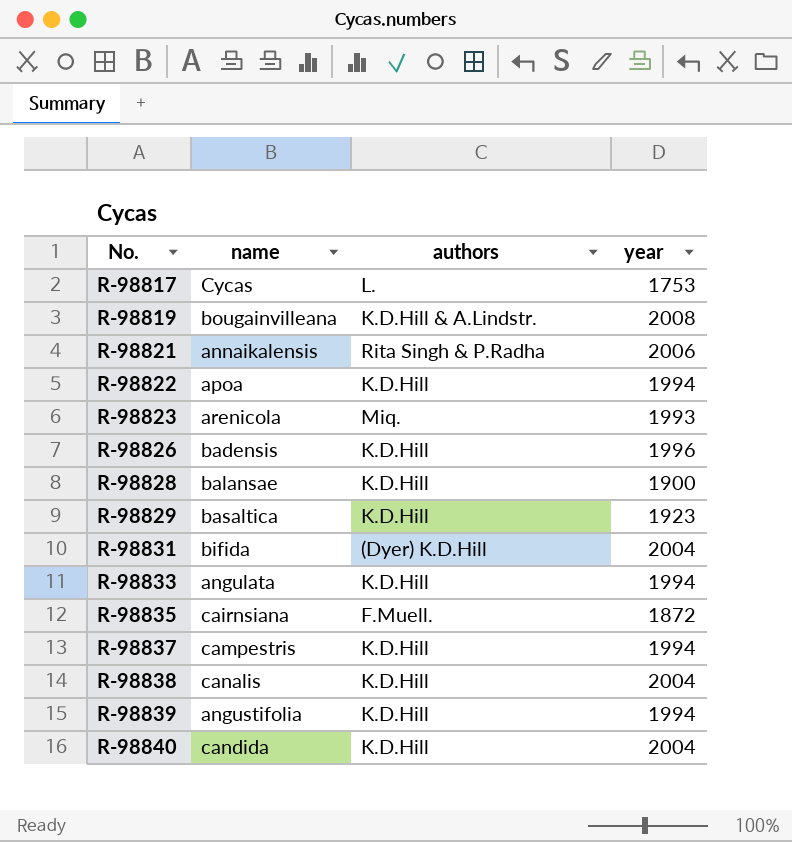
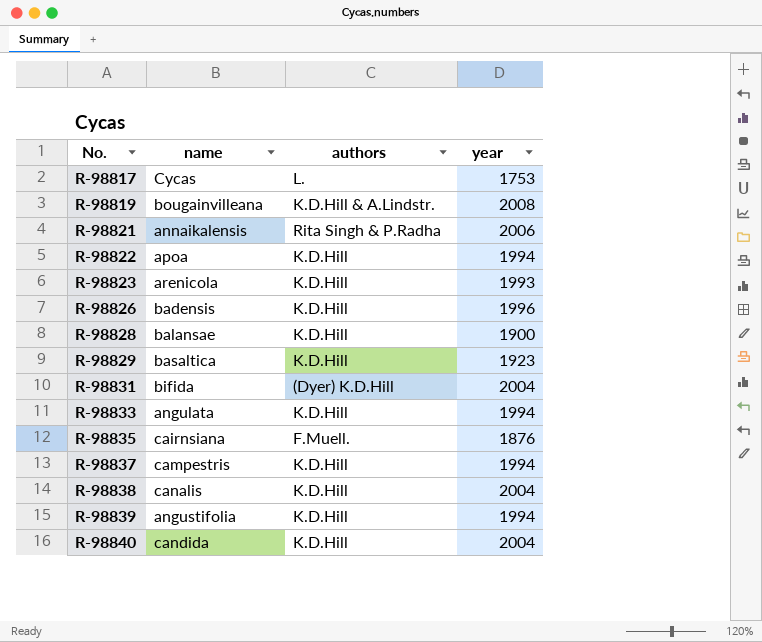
R-98823 | authors: Miq. -> K.D.Hill
R-98835 | year: 1872 -> 1876

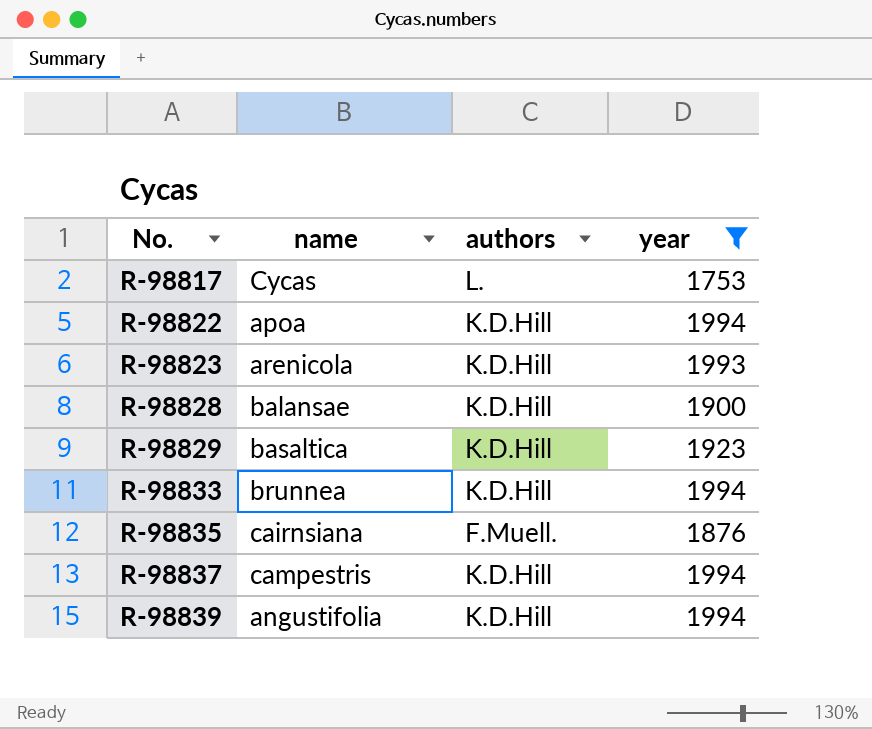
filter: none -> year <= 1994
R-98833 | name: angulata -> brunnea

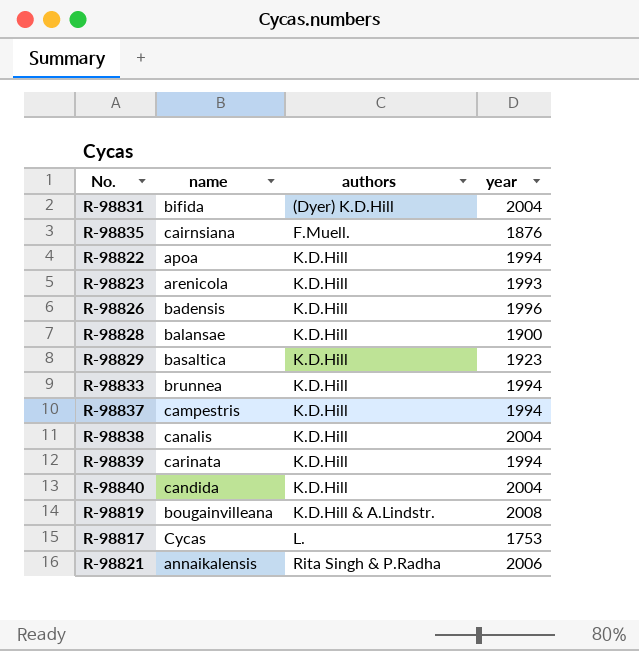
filter: year <= 1994 -> none
row order: No. ascending -> authors ascending
R-98839 | name: angustifolia -> carinata

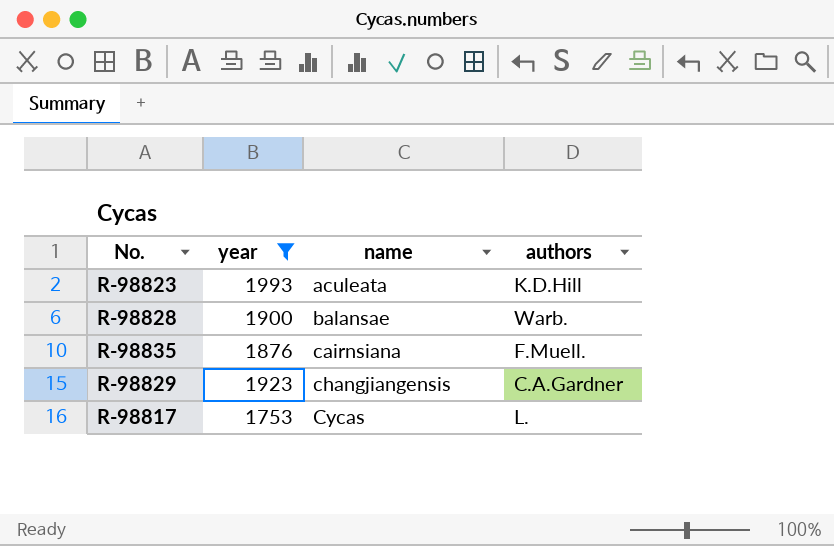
filter: none -> year <= 1993
row order: authors ascending -> name ascending
column year | position: 4 -> 2
R-98823 | name: arenicola -> aculeata
R-98828 | authors: K.D.Hill -> Warb.
R-98829 | name: basaltica -> changjiangensis
R-98829 | authors: K.D.Hill -> C.A.Gardner

